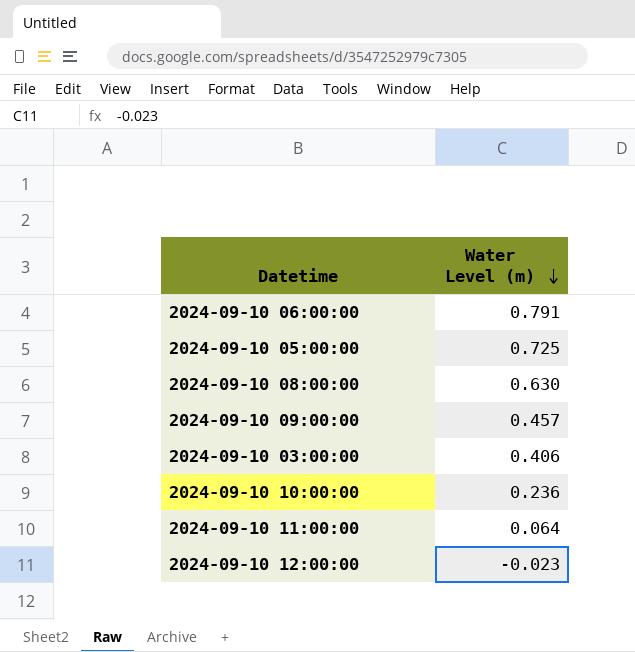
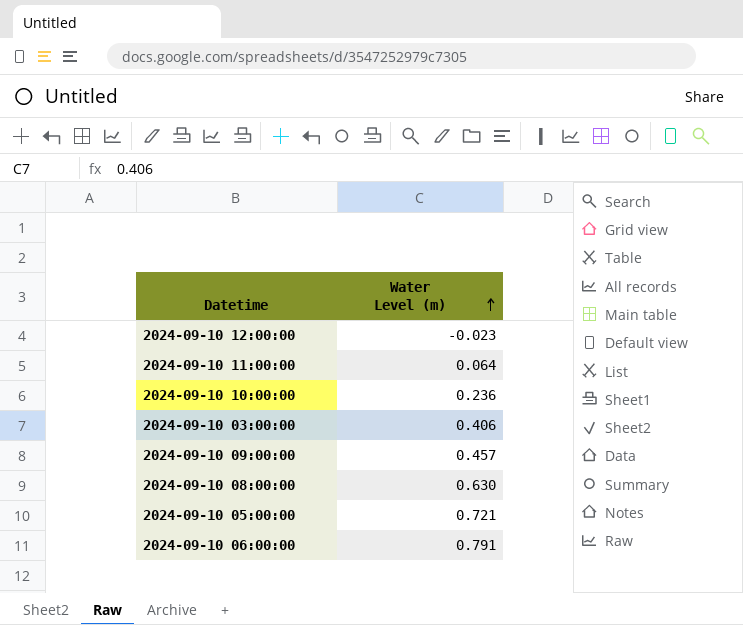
row order: Water Level (m) descending -> Water Level (m) ascending
2024-09-10 05:00:00 | Water Level (m): 0.725 -> 0.721

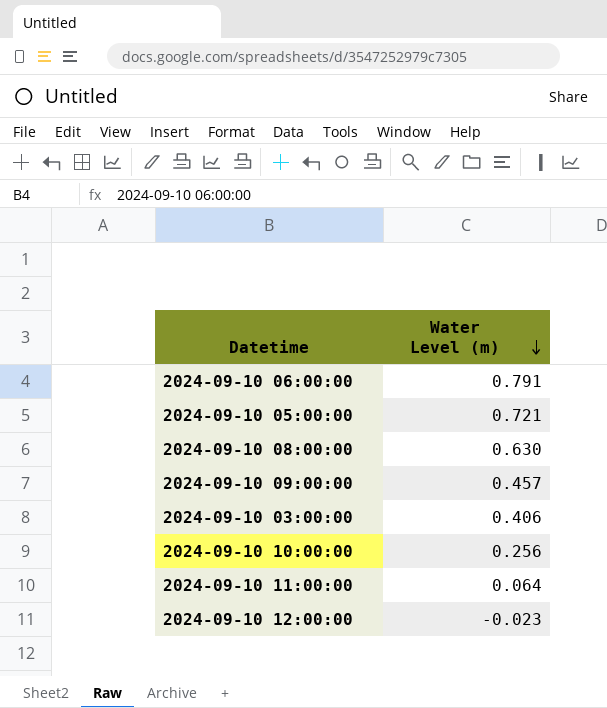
row order: Water Level (m) ascending -> Water Level (m) descending
2024-09-10 10:00:00 | Water Level (m): 0.236 -> 0.256

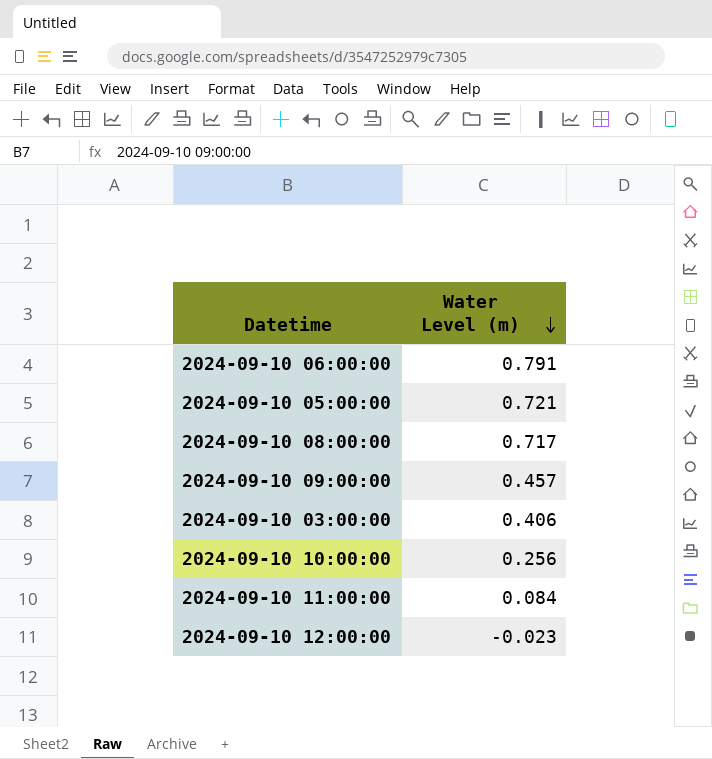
2024-09-10 08:00:00 | Water Level (m): 0.630 -> 0.717
2024-09-10 11:00:00 | Water Level (m): 0.064 -> 0.084

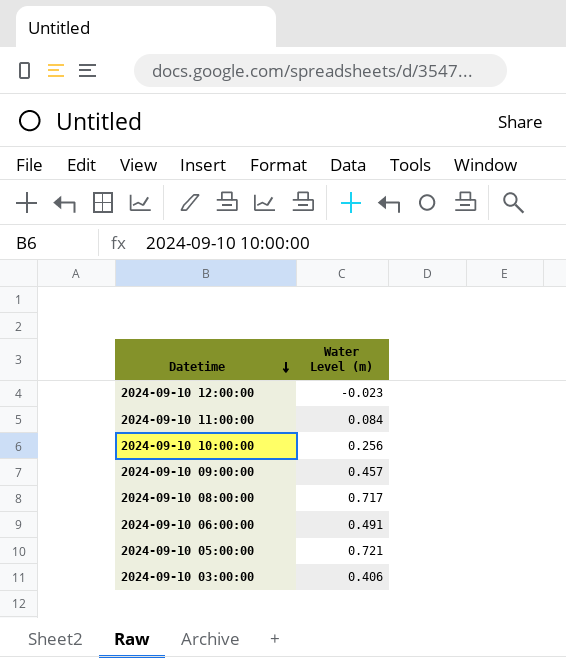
row order: Water Level (m) descending -> Datetime descending
2024-09-10 06:00:00 | Water Level (m): 0.791 -> 0.491

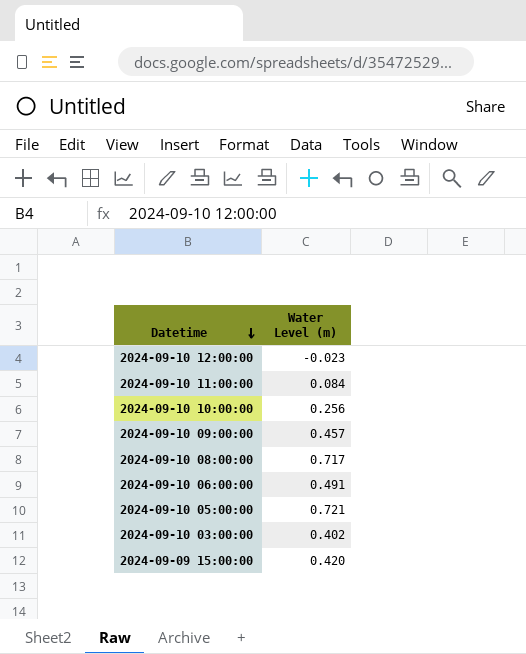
2024-09-10 03:00:00 | Water Level (m): 0.406 -> 0.402
row 2024-09-09 15:00:00: none -> 0.420

